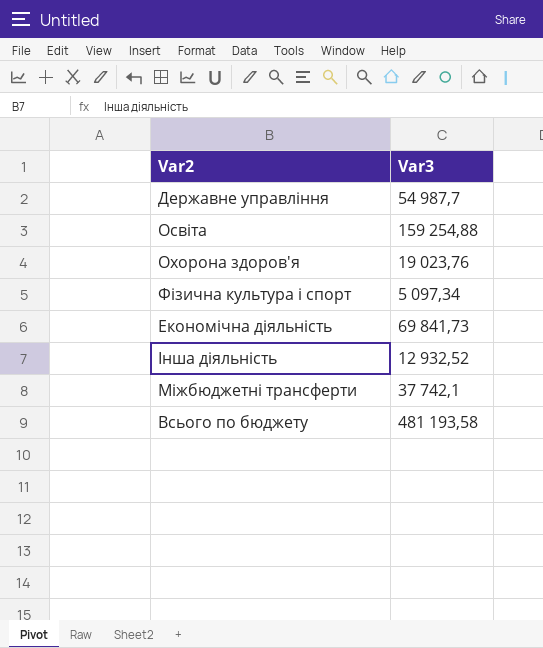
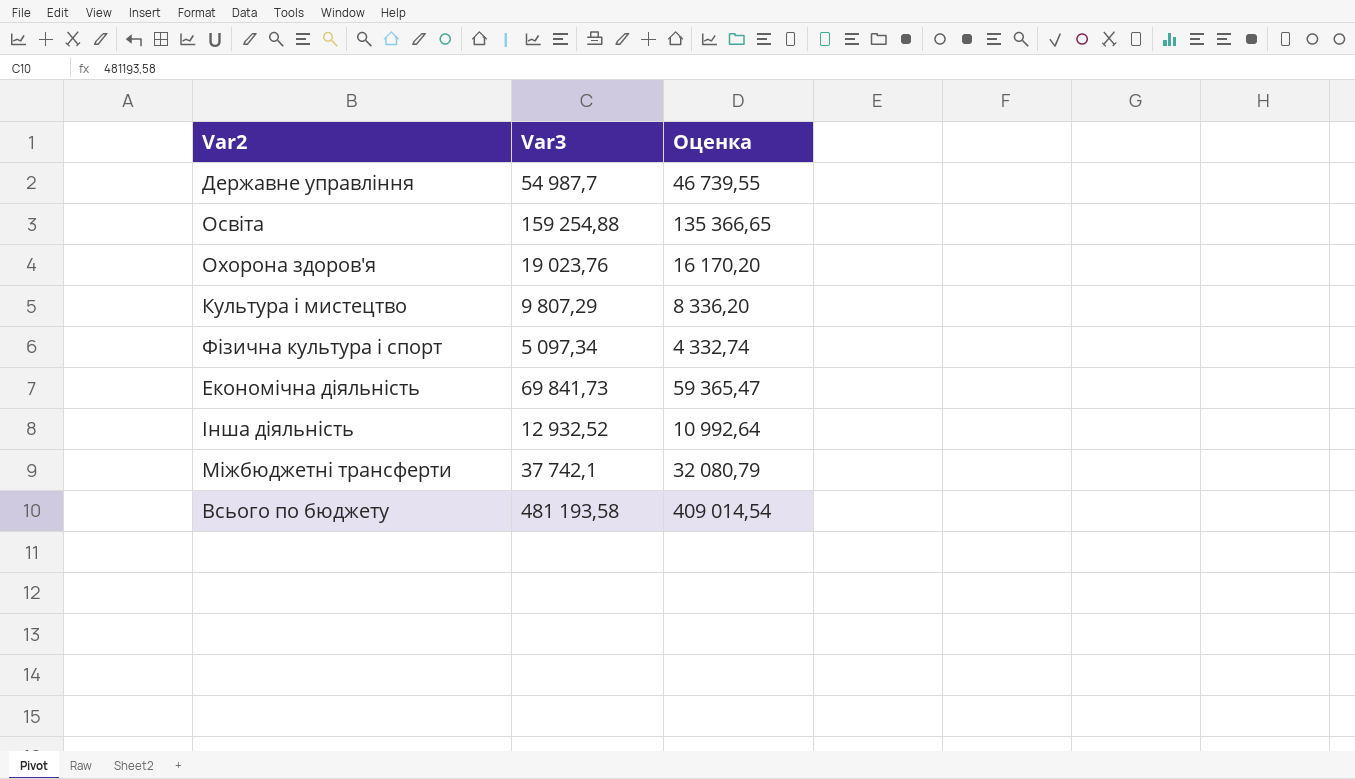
column Оценка | formula: none -> [Var3] * 0,85
row Культура і мистецтво: none -> 9 807,29 | 8 336,20

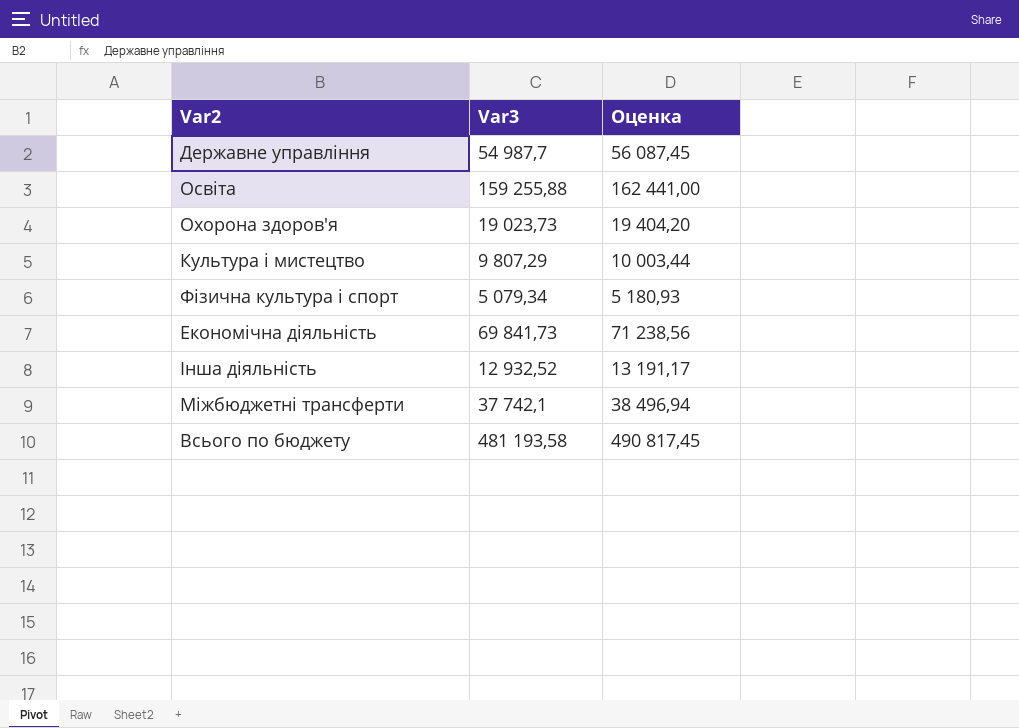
column Оценка | formula: [Var3] * 0,85 -> [Var3] * 1,02
Освіта | Var3: 159 254,88 -> 159 255,88
Охорона здоров'я | Var3: 19 023,76 -> 19 023,73
Фізична культура і спорт | Var3: 5 097,34 -> 5 079,34

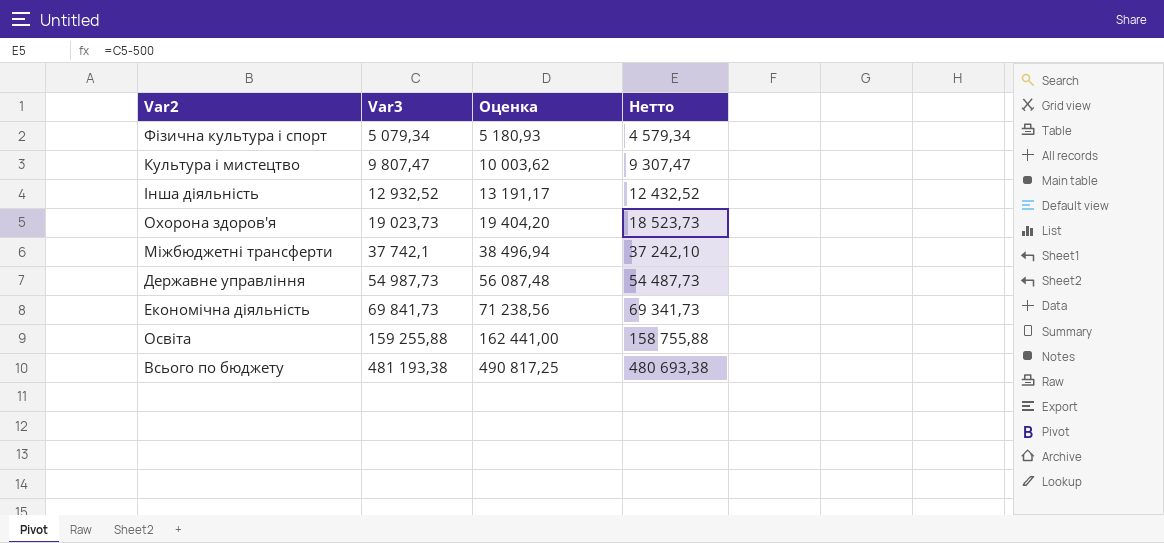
row order: none -> Var3 ascending
column Нетто | formula: none -> [Var3] - 500
Культура і мистецтво | Var3: 9 807,29 -> 9 807,47
Культура і мистецтво | Оценка: 10 003,44 -> 10 003,62
Державне управління | Var3: 54 987,7 -> 54 987,73
Державне управління | Оценка: 56 087,45 -> 56 087,48
Всього по бюджету | Var3: 481 193,58 -> 481 193,38
Всього по бюджету | Оценка: 490 817,45 -> 490 817,25

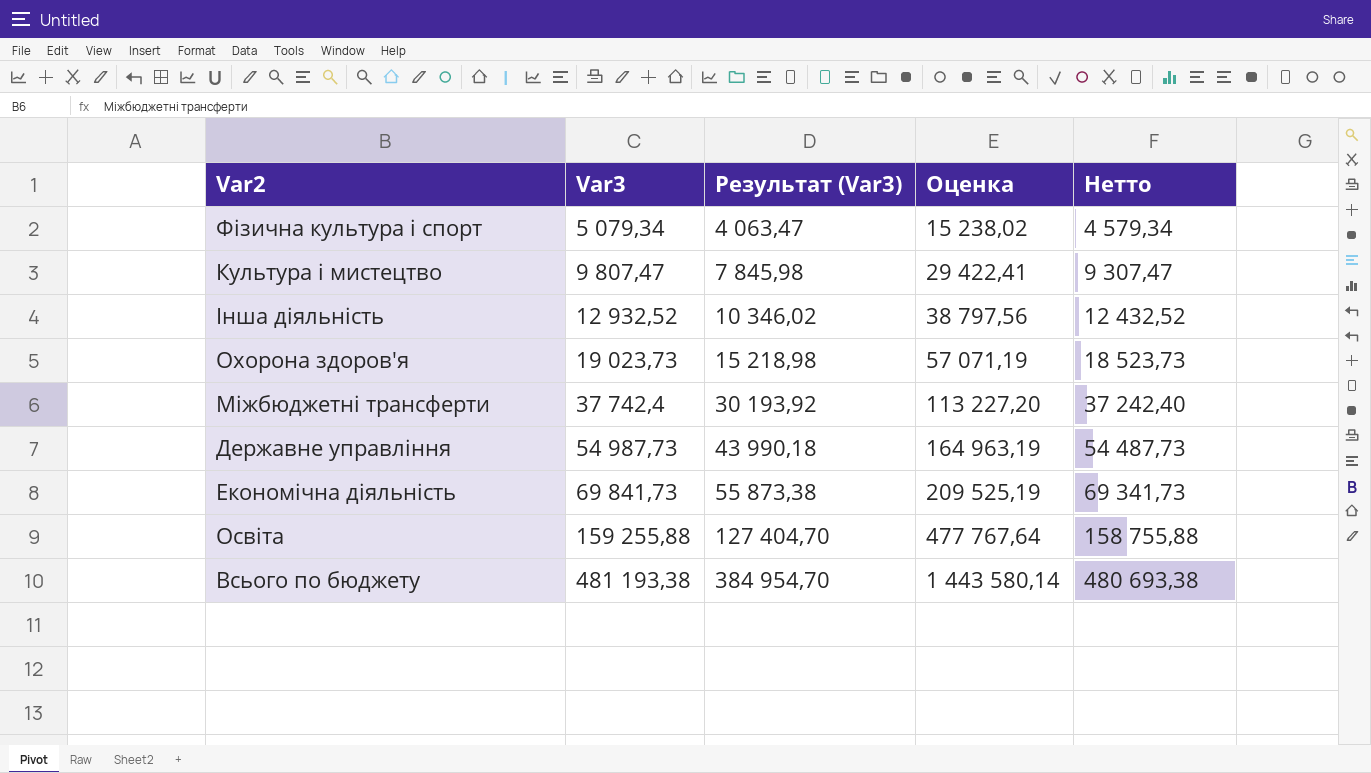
column Результат (Var3) | formula: none -> [Var3] * 0,8
column Оценка | formula: [Var3] * 1,02 -> [Var3] * 3
Міжбюджетні трансферти | Var3: 37 742,1 -> 37 742,4
Міжбюджетні трансферти | Нетто: 37 242,10 -> 37 242,40

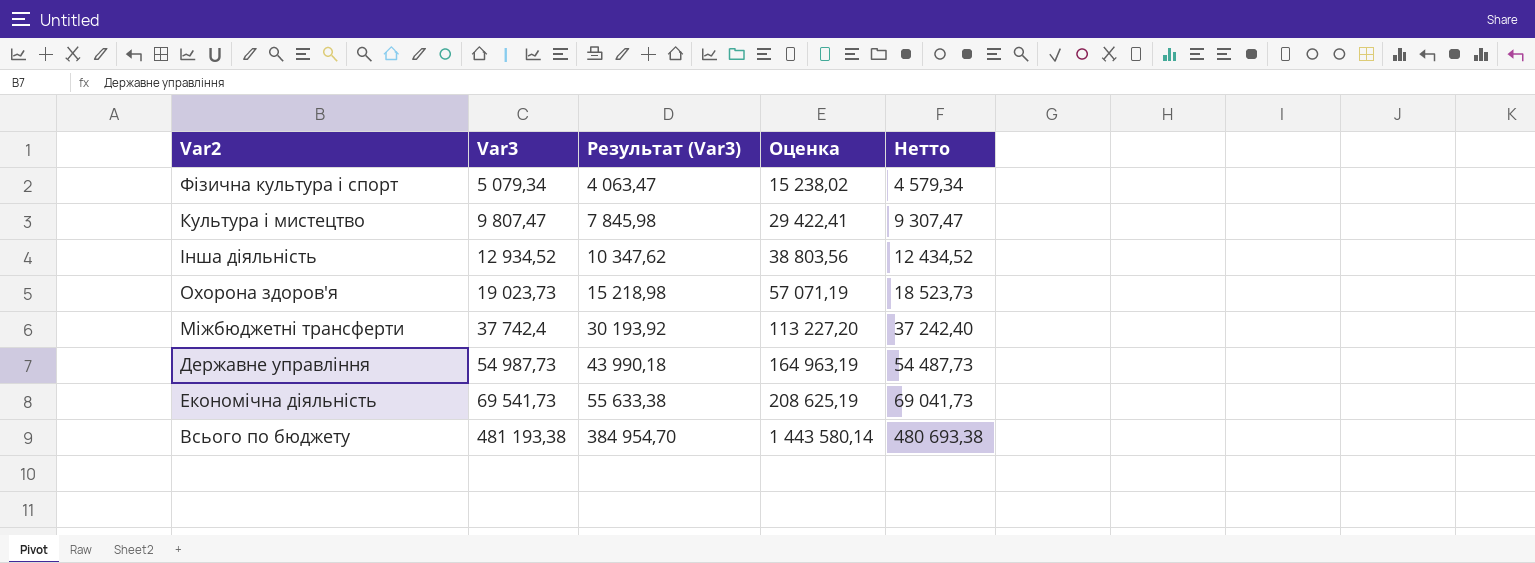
row Освіта: 159 255,88 | 127 404,70 | 477 767,64 | 158 755,88 -> none
Інша діяльність | Var3: 12 932,52 -> 12 934,52
Інша діяльність | Результат (Var3): 10 346,02 -> 10 347,62
Інша діяльність | Оценка: 38 797,56 -> 38 803,56
Інша діяльність | Нетто: 12 432,52 -> 12 434,52
Економічна діяльність | Var3: 69 841,73 -> 69 541,73
Економічна діяльність | Результат (Var3): 55 873,38 -> 55 633,38
Економічна діяльність | Оценка: 209 525,19 -> 208 625,19
Економічна діяльність | Нетто: 69 341,73 -> 69 041,73

